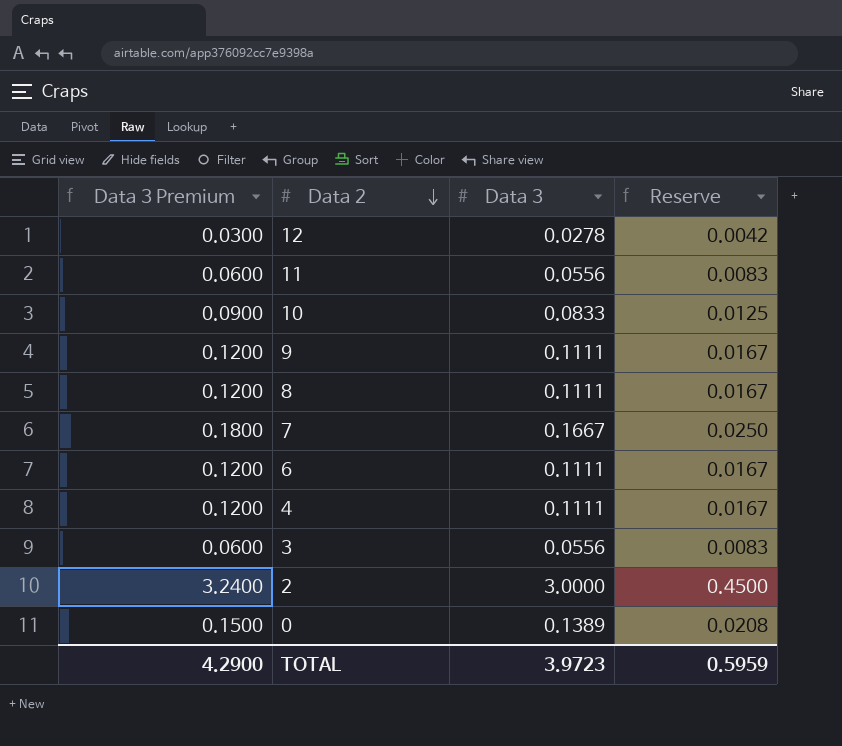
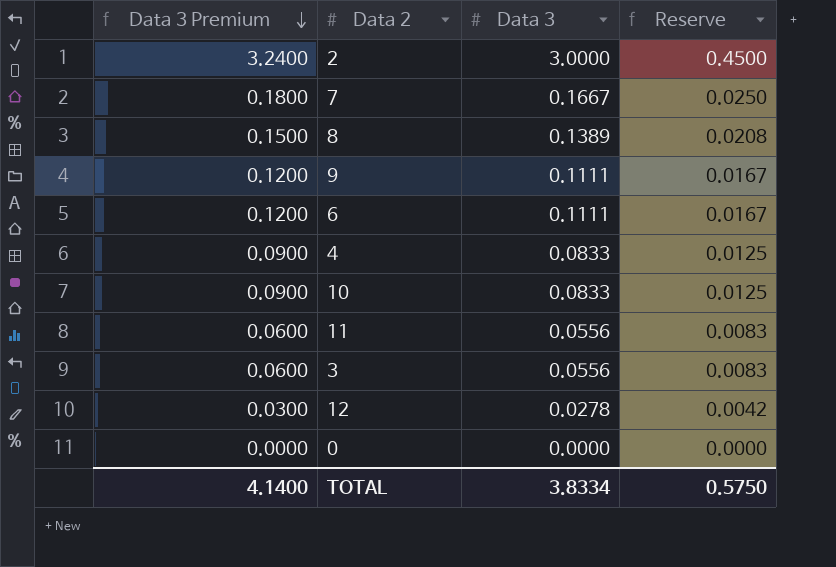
row order: Data 2 descending -> Data 3 Premium descending
8 | Data 3 Premium: 0.1200 -> 0.1500
8 | Data 3: 0.1111 -> 0.1389
8 | Reserve: 0.0167 -> 0.0208
4 | Data 3 Premium: 0.1200 -> 0.0900
4 | Data 3: 0.1111 -> 0.0833
4 | Reserve: 0.0167 -> 0.0125
0 | Data 3 Premium: 0.1500 -> 0.0000
0 | Data 3: 0.1389 -> 0.0000
0 | Reserve: 0.0208 -> 0.0000
TOTAL | Data 3 Premium: 4.2900 -> 4.1400
TOTAL | Data 3: 3.9723 -> 3.8334
TOTAL | Reserve: 0.5959 -> 0.5750

